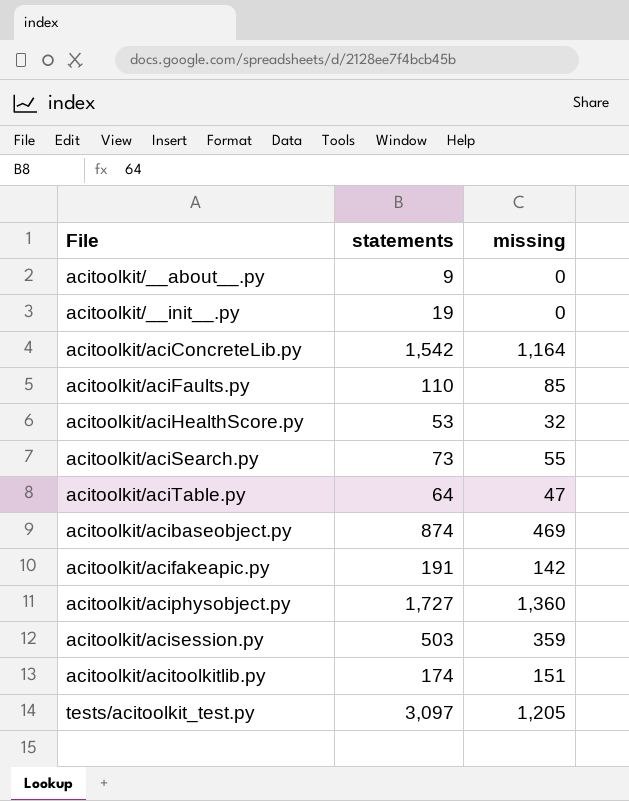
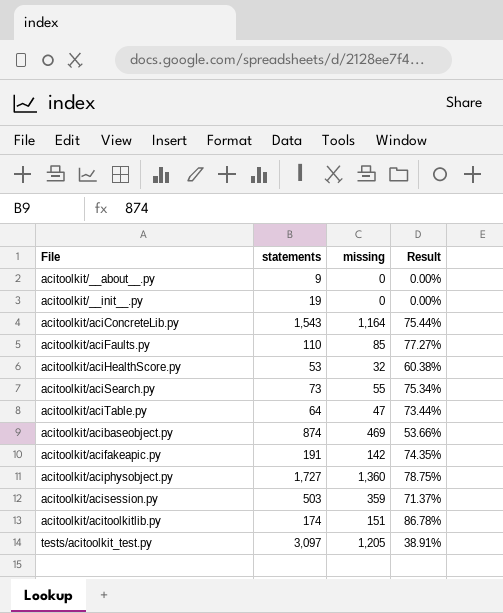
column Result | formula: none -> [missing] / [statements]
acitoolkit/aciConcreteLib.py | statements: 1,542 -> 1,543

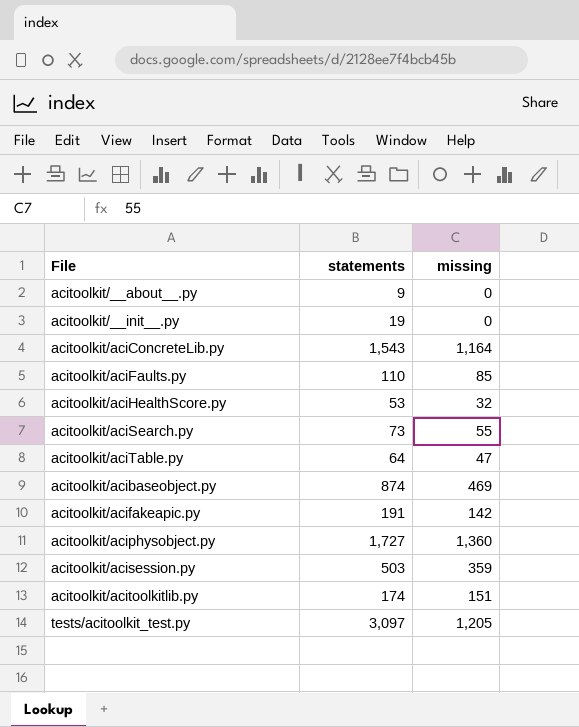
column Result | formula: [missing] / [statements] -> none

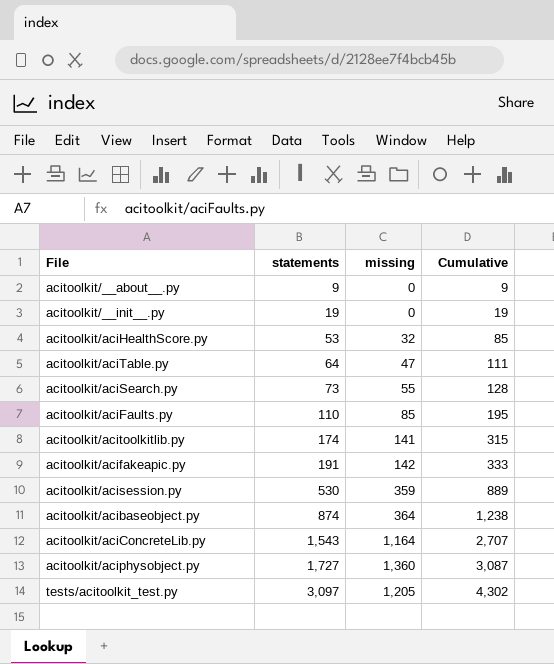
row order: none -> statements ascending
column Cumulative | formula: none -> [statements] + [missing]
acitoolkit/acitoolkitlib.py | missing: 151 -> 141
acitoolkit/acisession.py | statements: 503 -> 530
acitoolkit/acibaseobject.py | missing: 469 -> 364

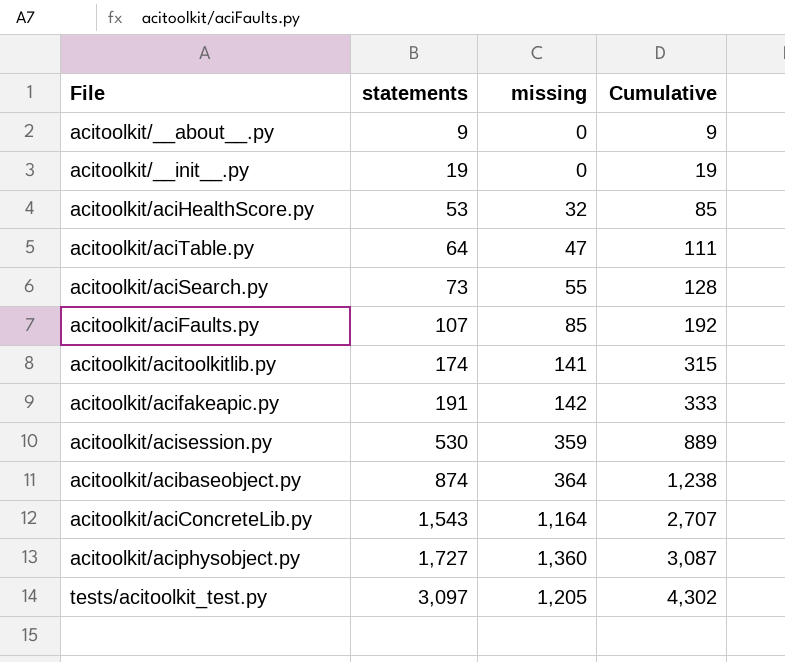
acitoolkit/aciFaults.py | statements: 110 -> 107
acitoolkit/aciFaults.py | Cumulative: 195 -> 192

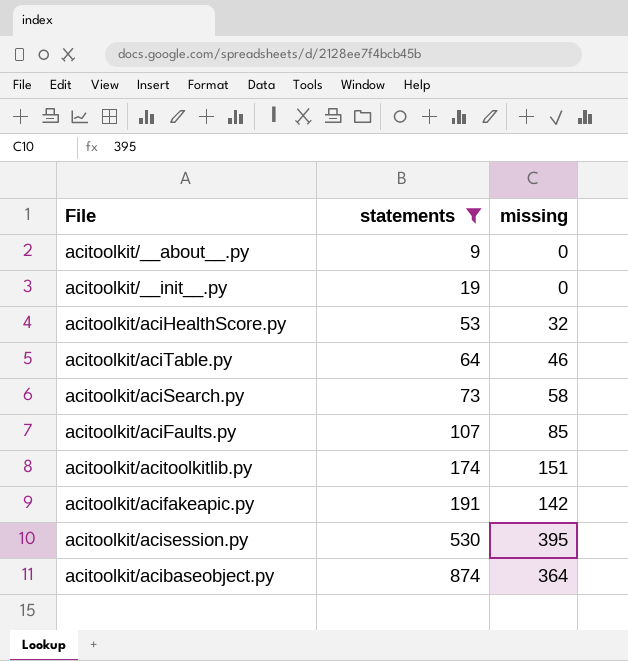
filter: none -> statements <= 874
column Cumulative | formula: [statements] + [missing] -> none
acitoolkit/aciTable.py | missing: 47 -> 46
acitoolkit/aciSearch.py | missing: 55 -> 58
acitoolkit/acitoolkitlib.py | missing: 141 -> 151
acitoolkit/acisession.py | missing: 359 -> 395

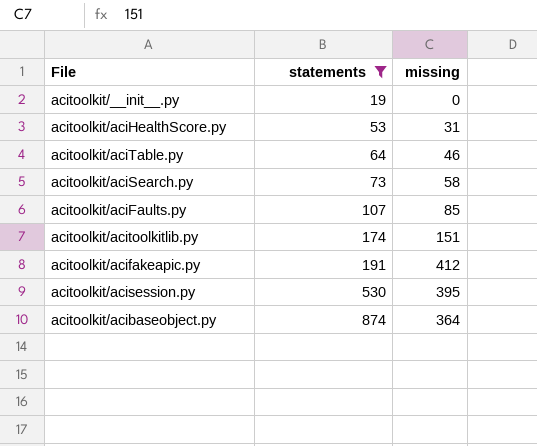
row acitoolkit/__about__.py: 9 | 0 -> none
acitoolkit/aciHealthScore.py | missing: 32 -> 31
acitoolkit/acifakeapic.py | missing: 142 -> 412

